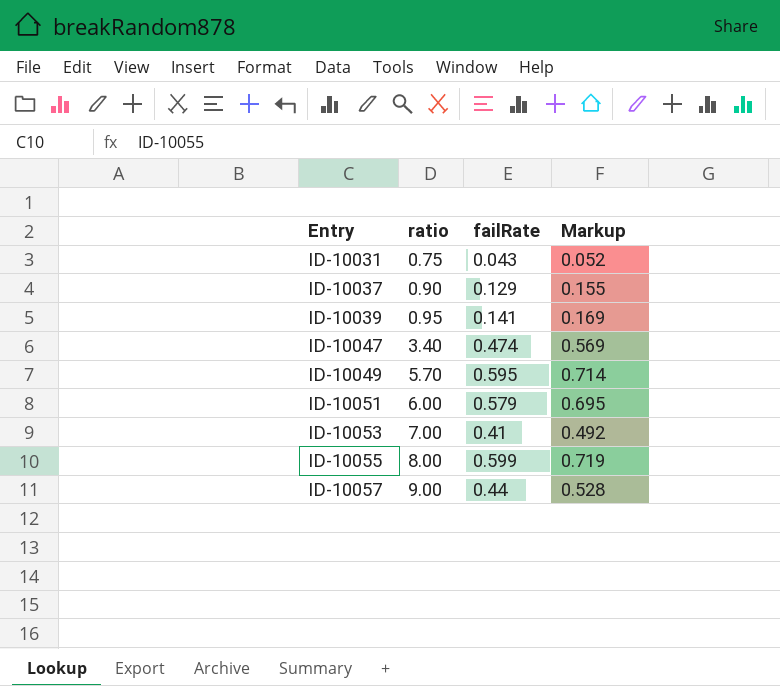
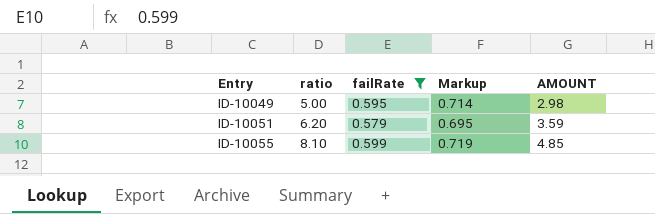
filter: none -> failRate >= 0.579
column AMOUNT | formula: none -> [ratio] * [failRate]
ID-10049 | ratio: 5.70 -> 5.00
ID-10051 | ratio: 6.00 -> 6.20
ID-10055 | ratio: 8.00 -> 8.10

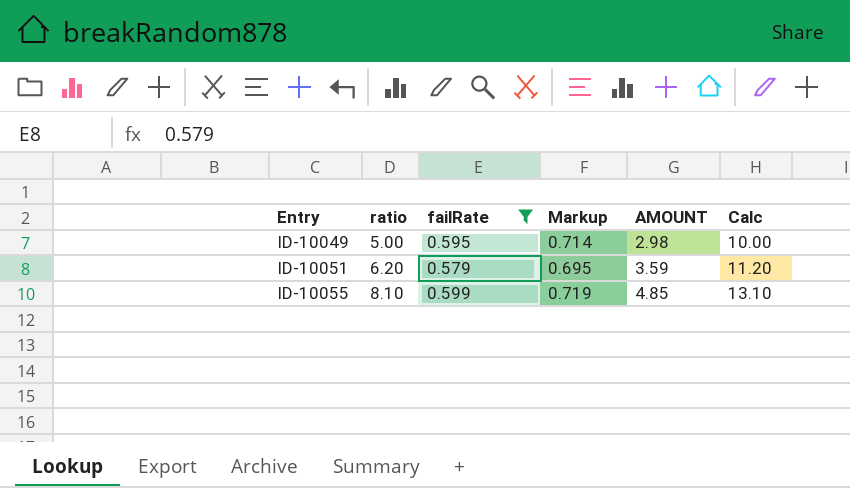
column Calc | formula: none -> [ratio] + 5

